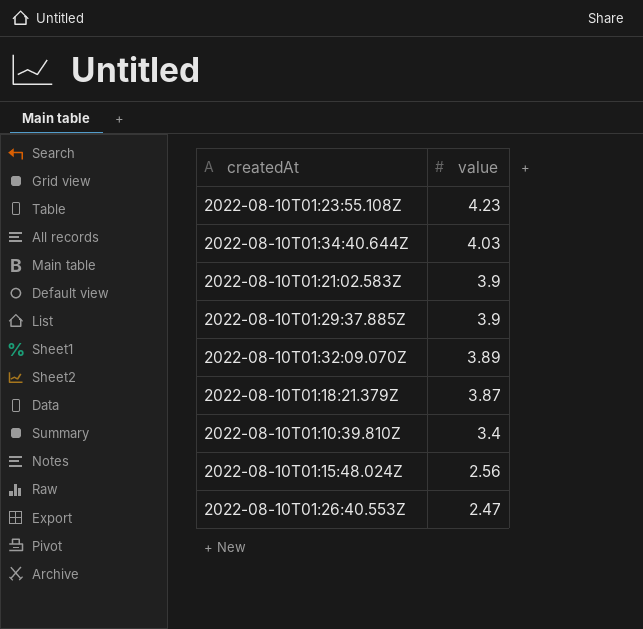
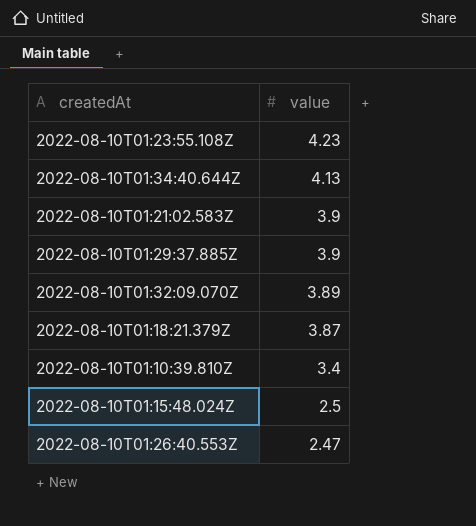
2022-08-10T01:34:40.644Z | value: 4.03 -> 4.13
2022-08-10T01:15:48.024Z | value: 2.56 -> 2.5

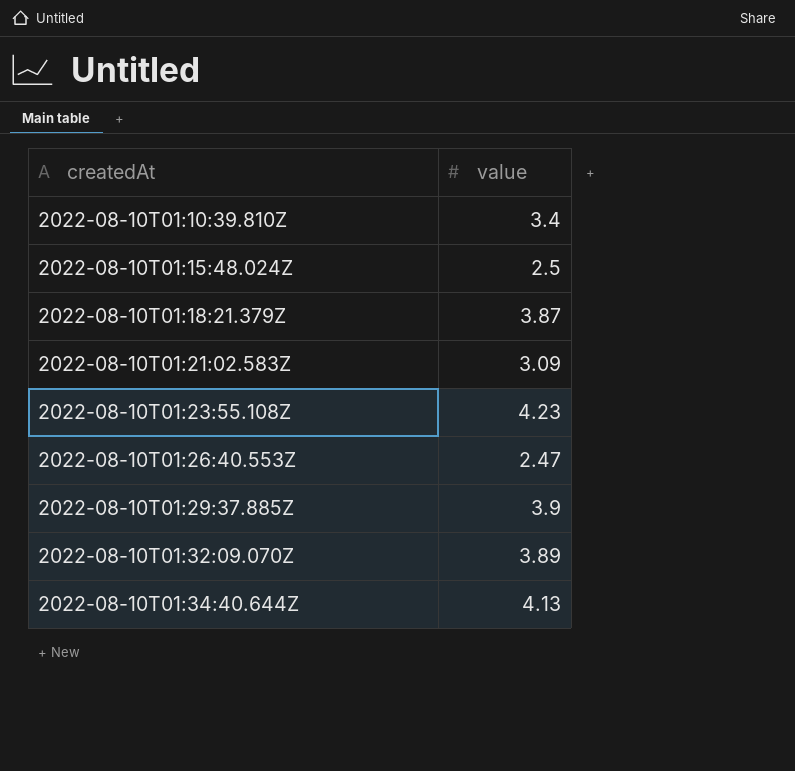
row order: value descending -> createdAt ascending
2022-08-10T01:21:02.583Z | value: 3.9 -> 3.09

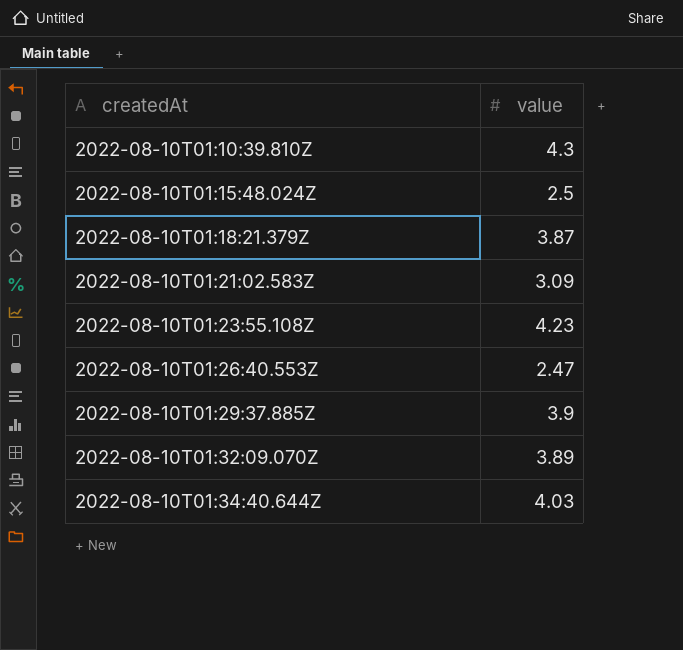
2022-08-10T01:10:39.810Z | value: 3.4 -> 4.3
2022-08-10T01:34:40.644Z | value: 4.13 -> 4.03

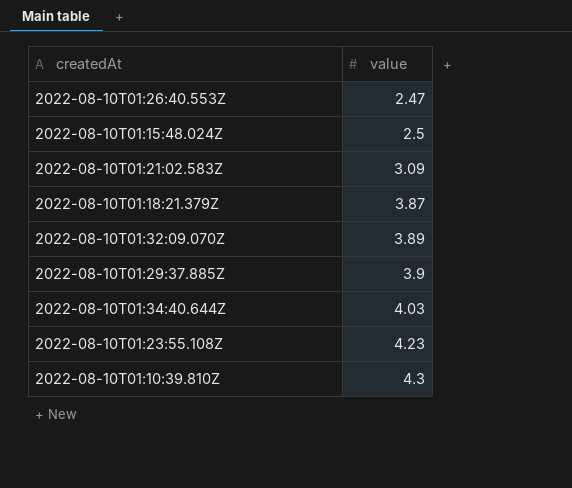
row order: createdAt ascending -> value ascending

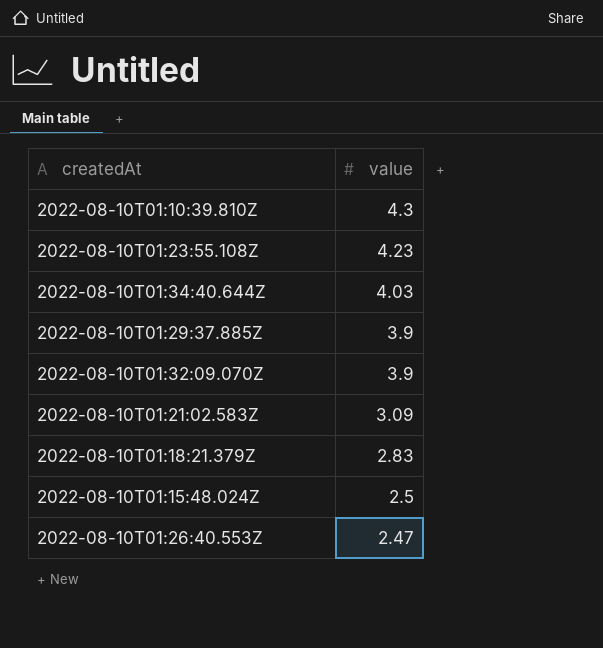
row order: value ascending -> value descending
2022-08-10T01:32:09.070Z | value: 3.89 -> 3.9
2022-08-10T01:18:21.379Z | value: 3.87 -> 2.83

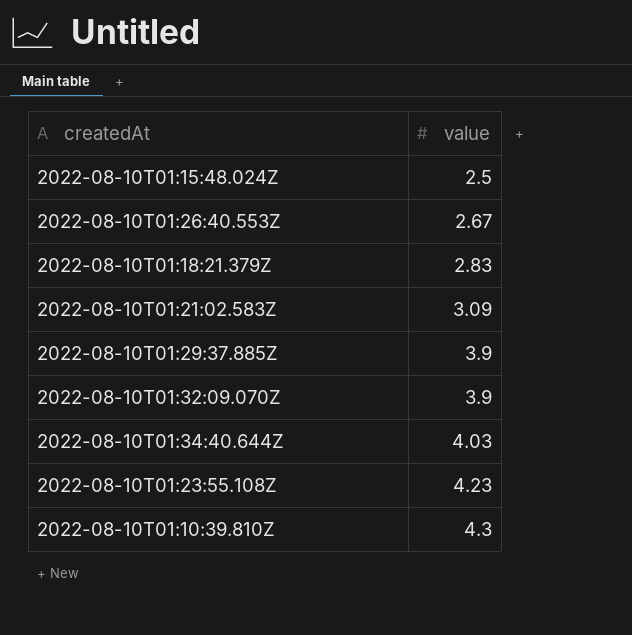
row order: value descending -> value ascending
2022-08-10T01:26:40.553Z | value: 2.47 -> 2.67

